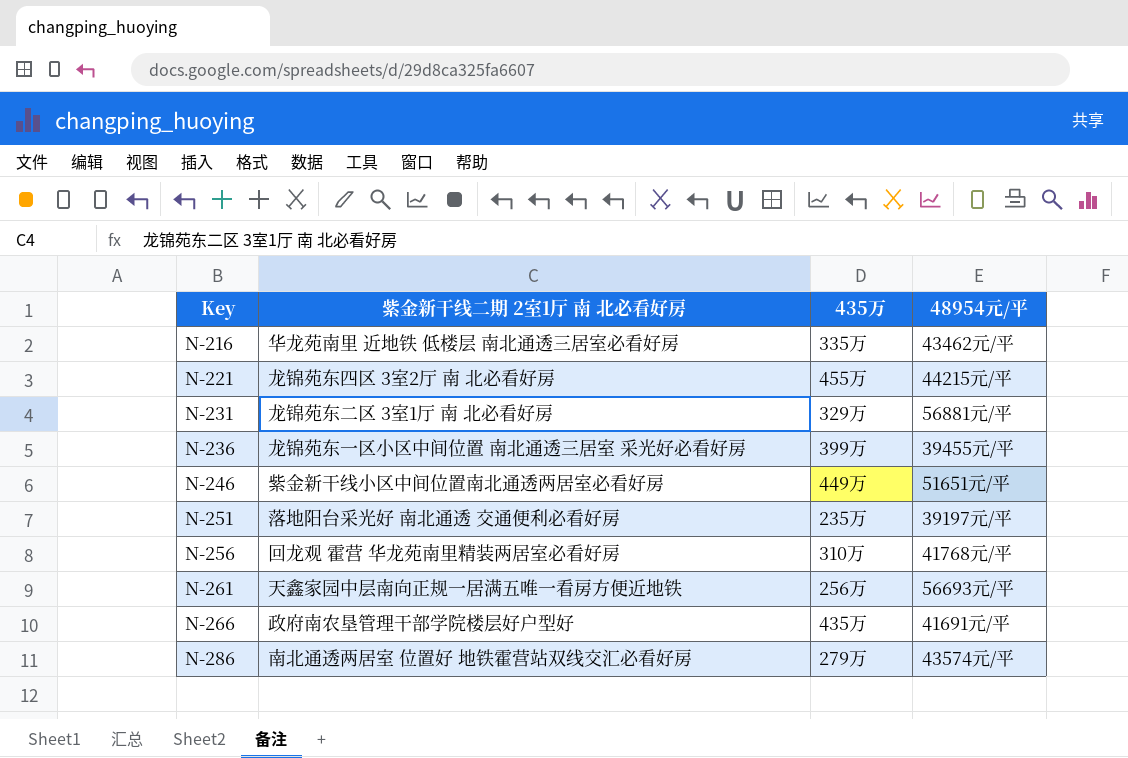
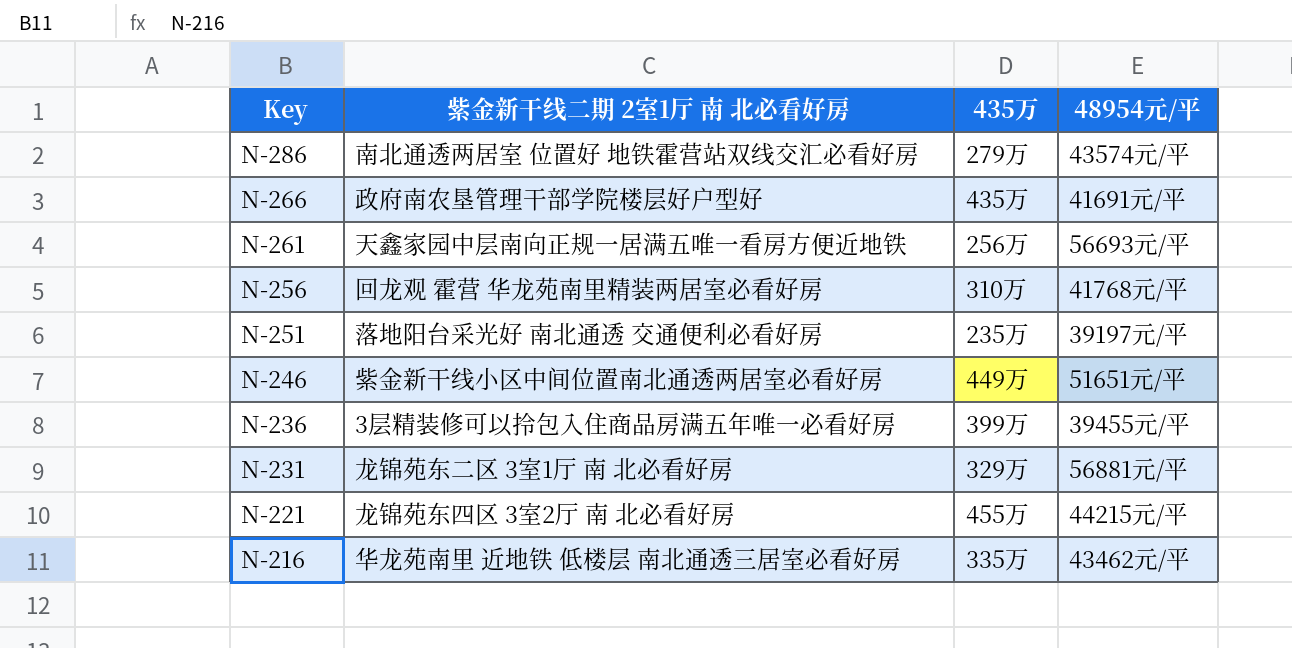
row order: Key ascending -> Key descending
N-236 | 紫金新干线二期 2室1厅 南 北必看好房: 龙锦苑东一区小区中间位置 南北通透三居室 采光好必看好房 -> 3层精装修可以拎包入住商品房满五年唯一必看好房

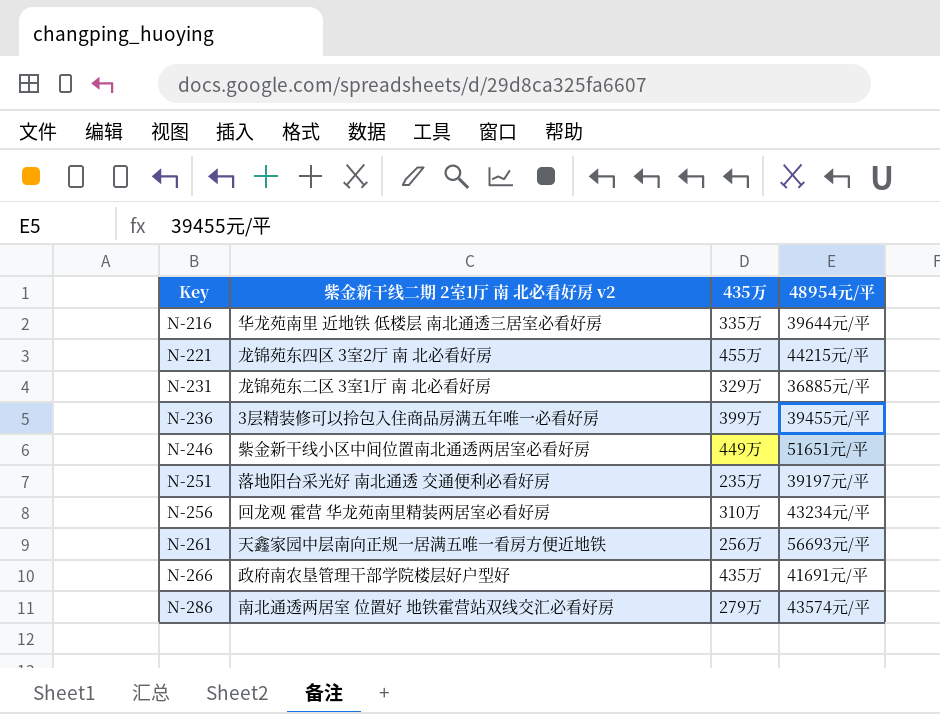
row order: Key descending -> Key ascending
column name: 紫金新干线二期 2室1厅 南 北必看好房 -> 紫金新干线二期 2室1厅 南 北必看好房 v2
N-216 | 48954元/平: 43462元/平 -> 39644元/平
N-231 | 48954元/平: 56881元/平 -> 36885元/平
N-256 | 48954元/平: 41768元/平 -> 43234元/平

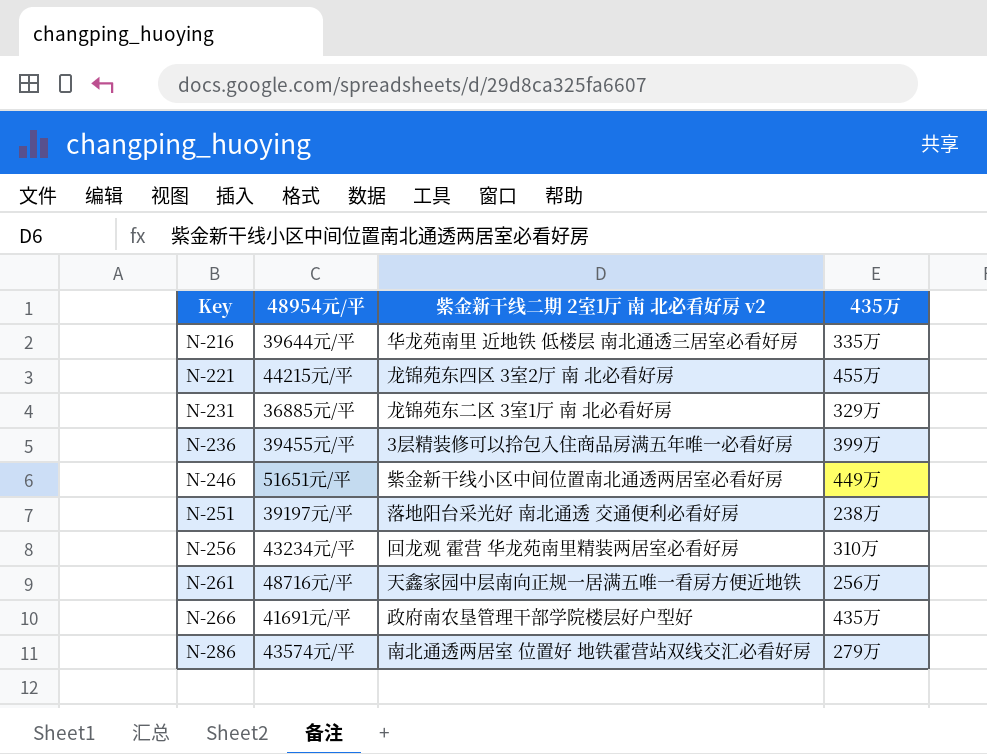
column 48954元/平 | position: 4 -> 2
N-251 | 435万: 235万 -> 238万
N-261 | 48954元/平: 56693元/平 -> 48716元/平

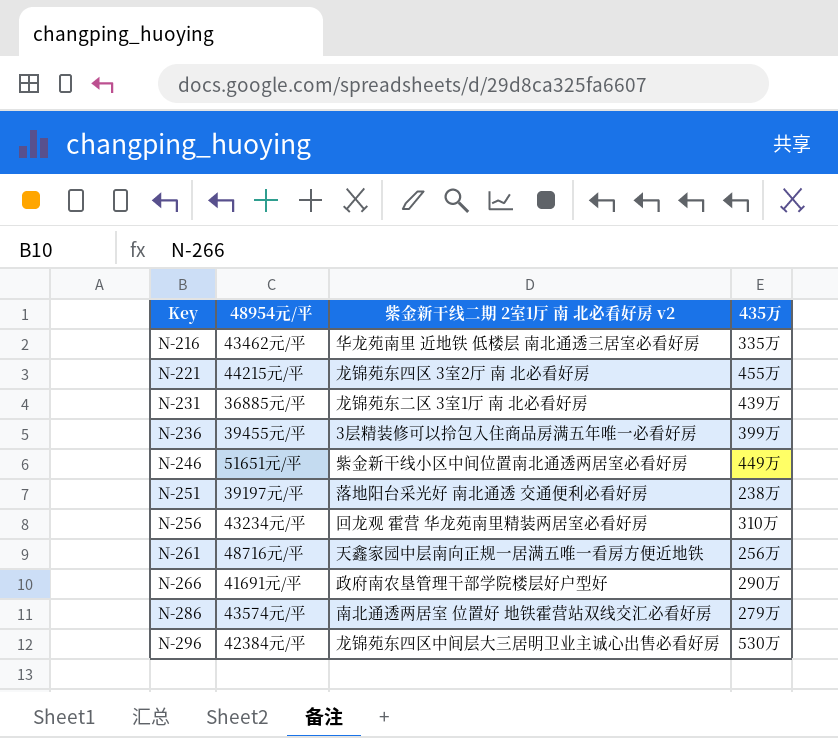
N-216 | 48954元/平: 39644元/平 -> 43462元/平
N-231 | 435万: 329万 -> 439万
N-266 | 435万: 435万 -> 290万
row N-296: none -> 42384元/平 | 龙锦苑东四区中间层大三居明卫业主诚心出售必看好房 | 530万

